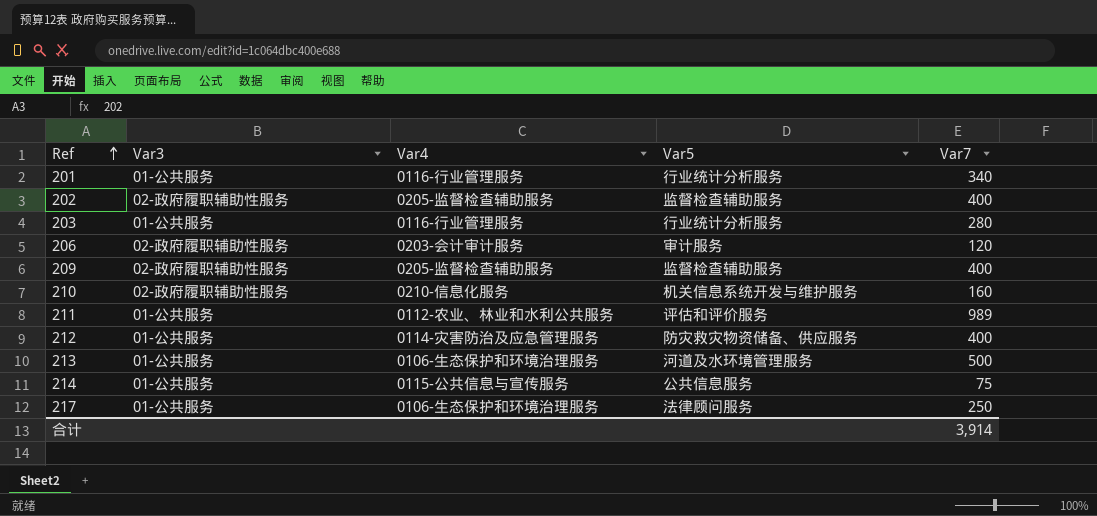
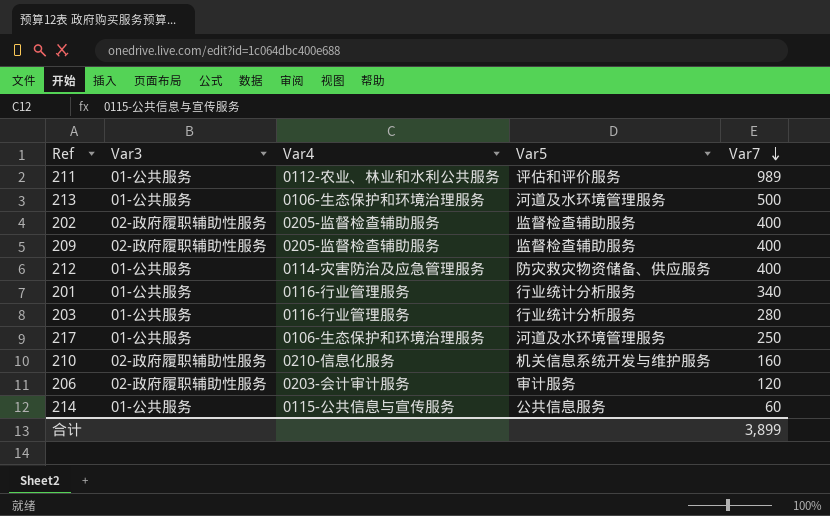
row order: Ref ascending -> Var7 descending
217 | Var5: 法律顾问服务 -> 河道及水环境管理服务
214 | Var7: 75 -> 60
合计 | Var7: 3,914 -> 3,899

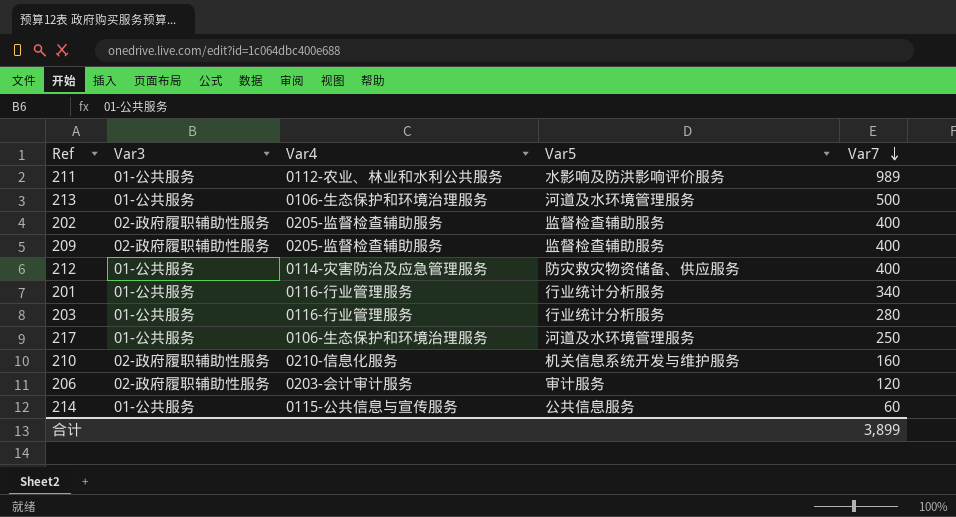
211 | Var5: 评估和评价服务 -> 水影响及防洪影响评价服务

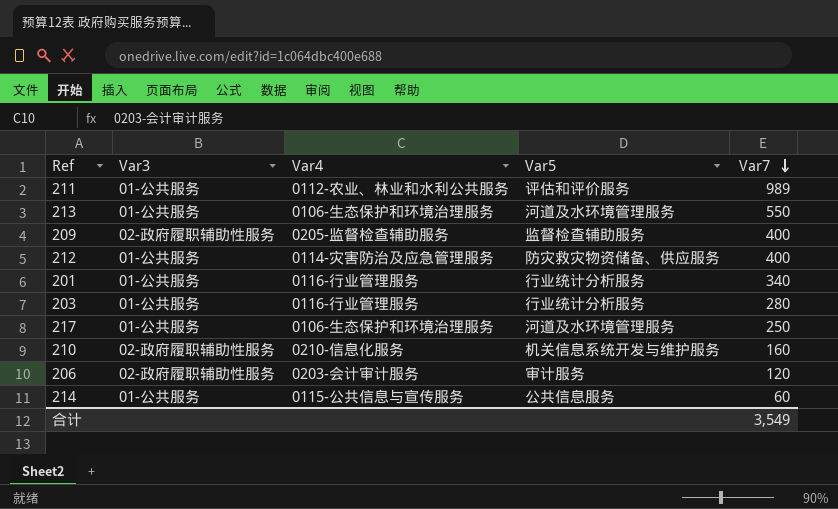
row 202: 02-政府履职辅助性服务 | 0205-监督检查辅助服务 | 监督检查辅助服务 | 400 -> none
211 | Var5: 水影响及防洪影响评价服务 -> 评估和评价服务
213 | Var7: 500 -> 550
合计 | Var7: 3,899 -> 3,549

